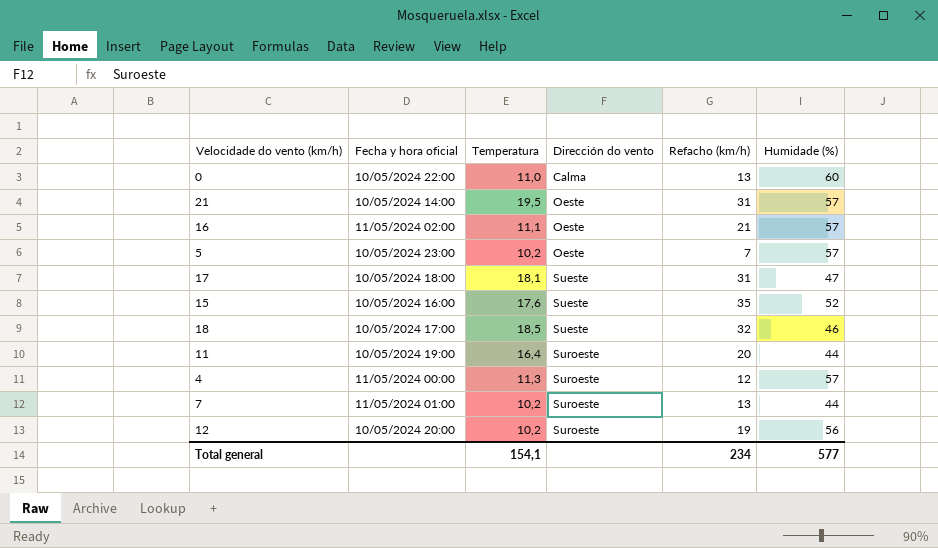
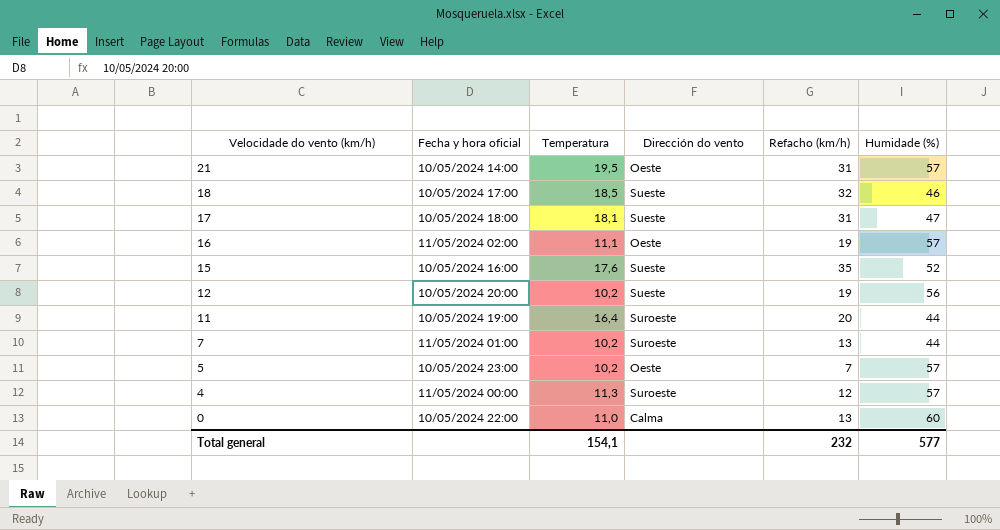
row order: Dirección do vento ascending -> Velocidade do vento (km/h) descending
16 | Refacho (km/h): 21 -> 19
12 | Dirección do vento: Suroeste -> Sueste
Total general | Refacho (km/h): 234 -> 232

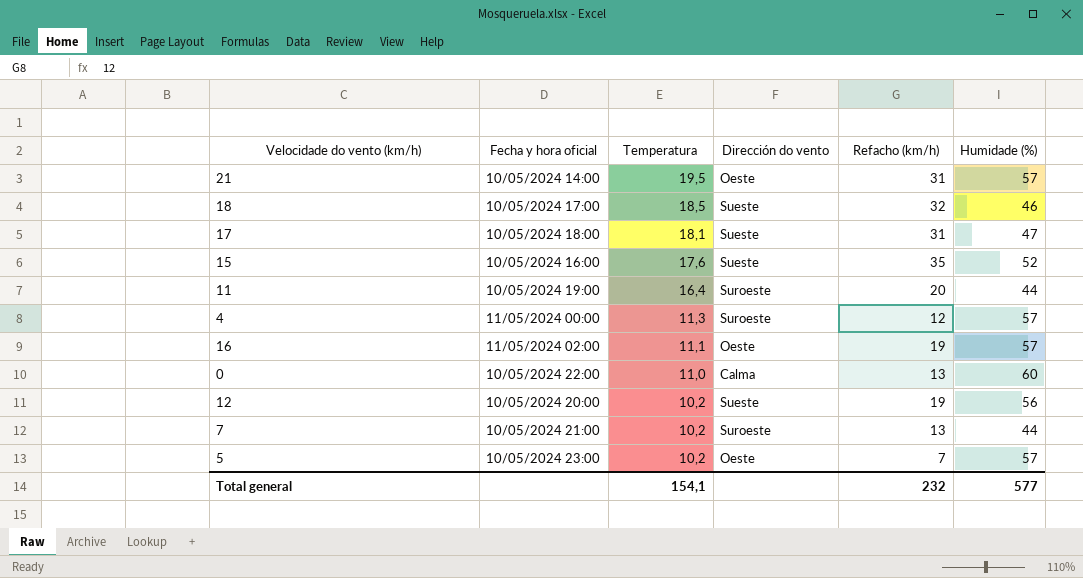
row order: Velocidade do vento (km/h) descending -> Temperatura descending
7 | Fecha y hora oficial: 11/05/2024 01:00 -> 10/05/2024 21:00

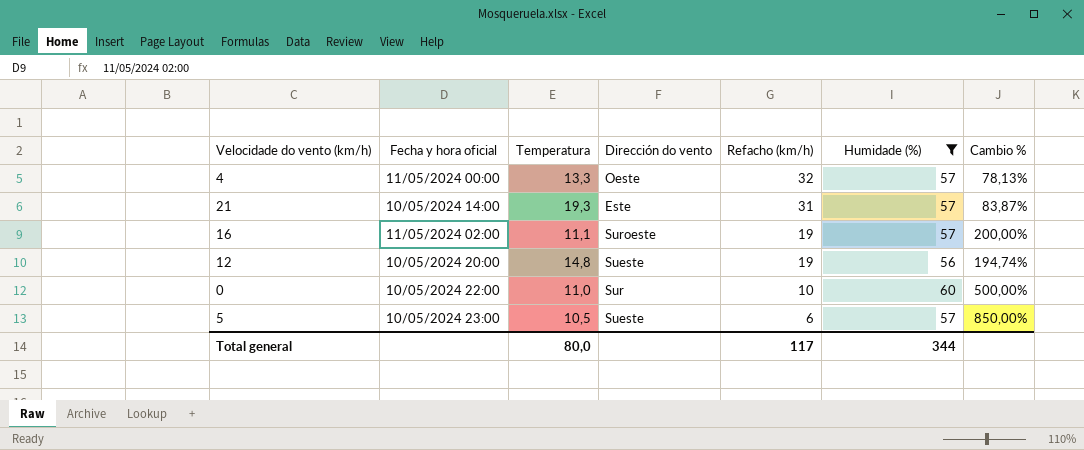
filter: none -> Humidade (%) >= 56
row order: Temperatura descending -> Refacho (km/h) descending
column Cambio % | formula: none -> ([Humidade (%)] - [Refacho (km/h)]) / [Refacho (km/h)]
4 | Temperatura: 11,3 -> 13,3
4 | Dirección do vento: Suroeste -> Oeste
4 | Refacho (km/h): 12 -> 32
21 | Temperatura: 19,5 -> 19,3
21 | Dirección do vento: Oeste -> Este
16 | Dirección do vento: Oeste -> Suroeste
12 | Temperatura: 10,2 -> 14,8
0 | Dirección do vento: Calma -> Sur
0 | Refacho (km/h): 13 -> 10
5 | Temperatura: 10,2 -> 10,5
5 | Dirección do vento: Oeste -> Sueste
5 | Refacho (km/h): 7 -> 6
Total general | Temperatura: 154,1 -> 80,0
Total general | Refacho (km/h): 232 -> 117
Total general | Humidade (%): 577 -> 344

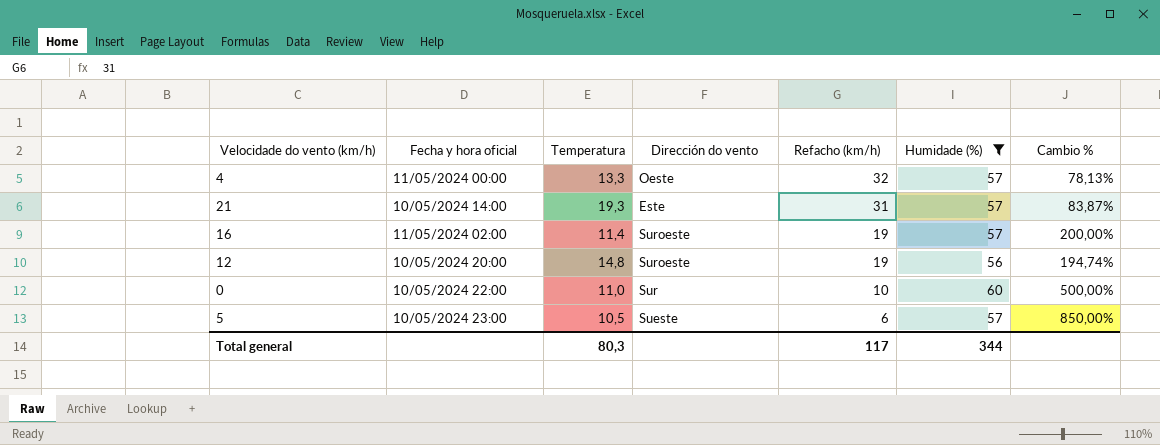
16 | Temperatura: 11,1 -> 11,4
12 | Dirección do vento: Sueste -> Suroeste
Total general | Temperatura: 80,0 -> 80,3

